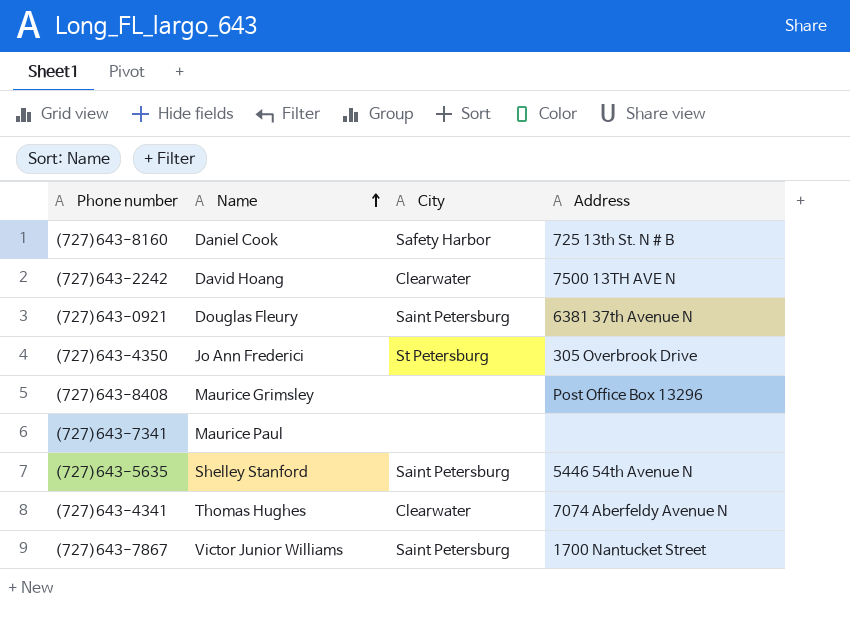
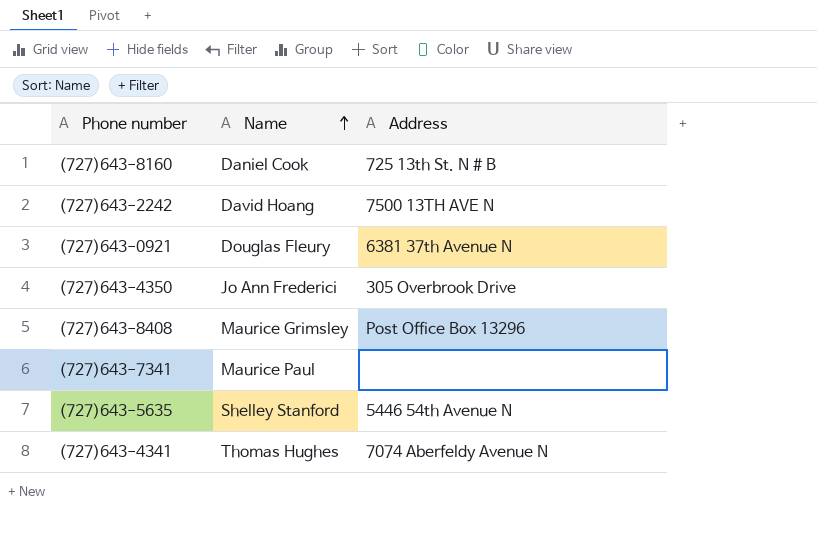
column City | position: 3 -> none
row (727)643-7867: Victor Junior Williams | Saint Petersburg | 1700 Nantucket Street -> none

